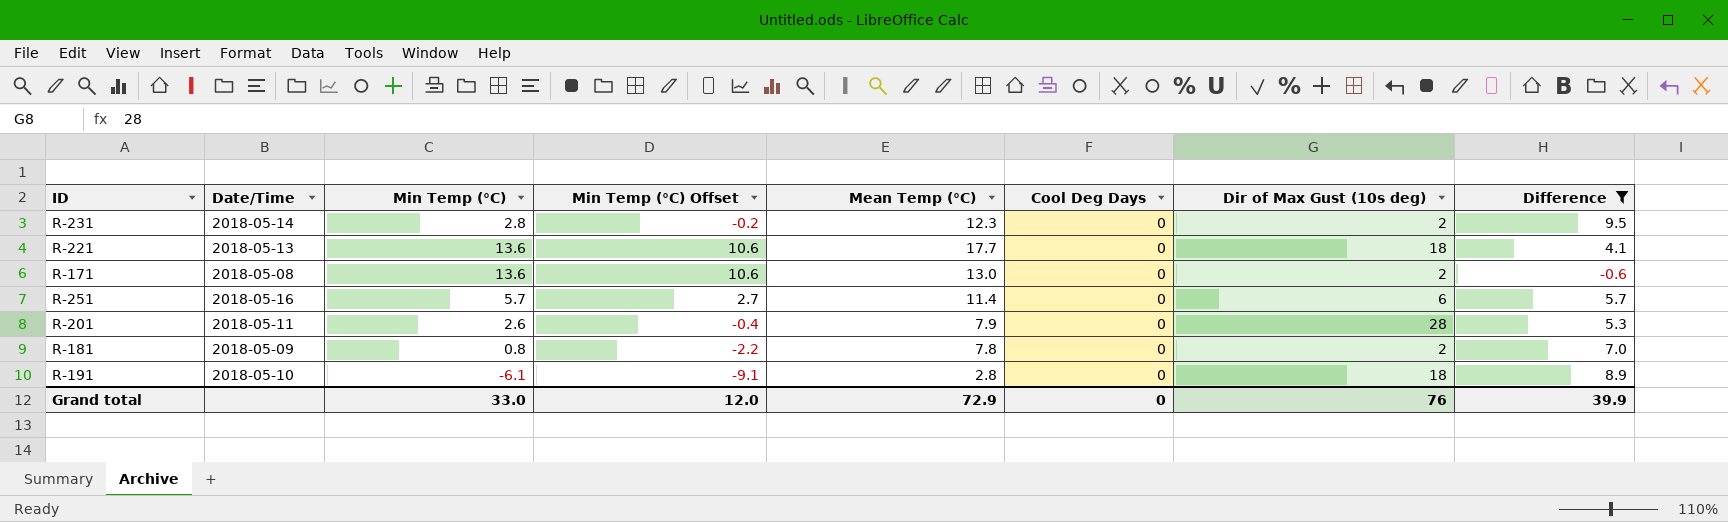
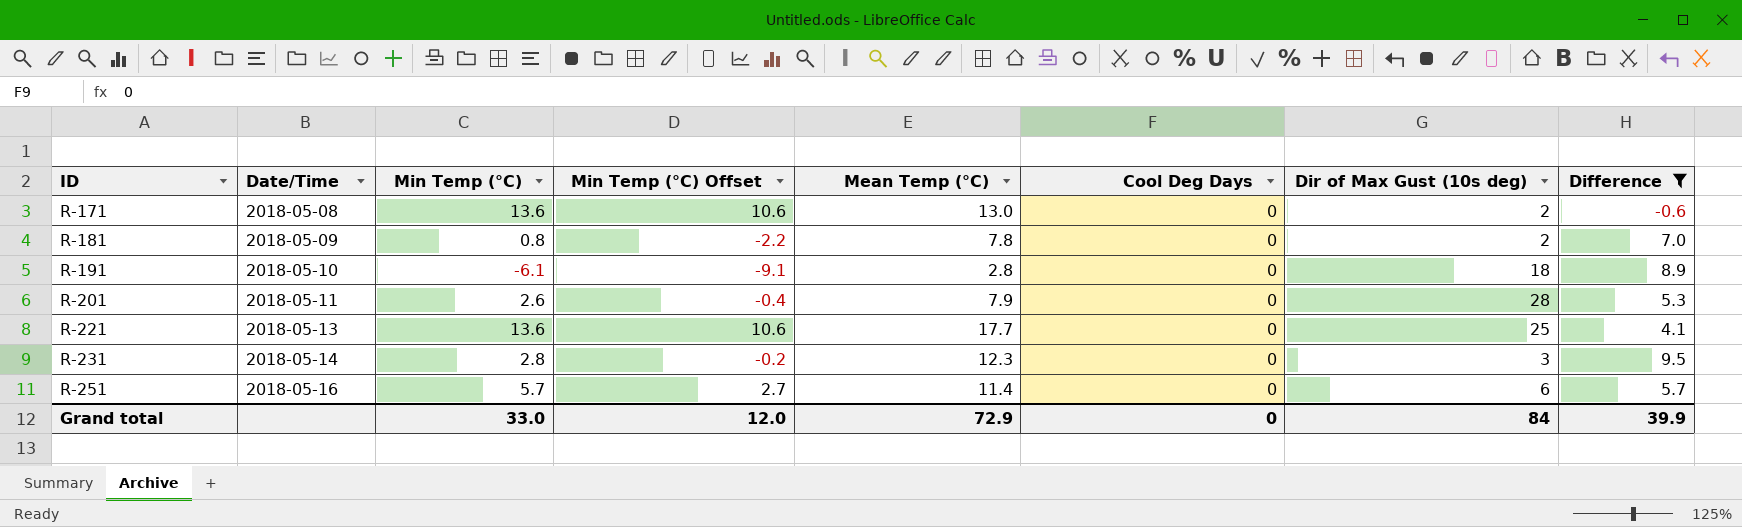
row order: none -> ID ascending
R-221 | Dir of Max Gust (10s deg): 18 -> 25
R-231 | Dir of Max Gust (10s deg): 2 -> 3
Grand total | Dir of Max Gust (10s deg): 76 -> 84

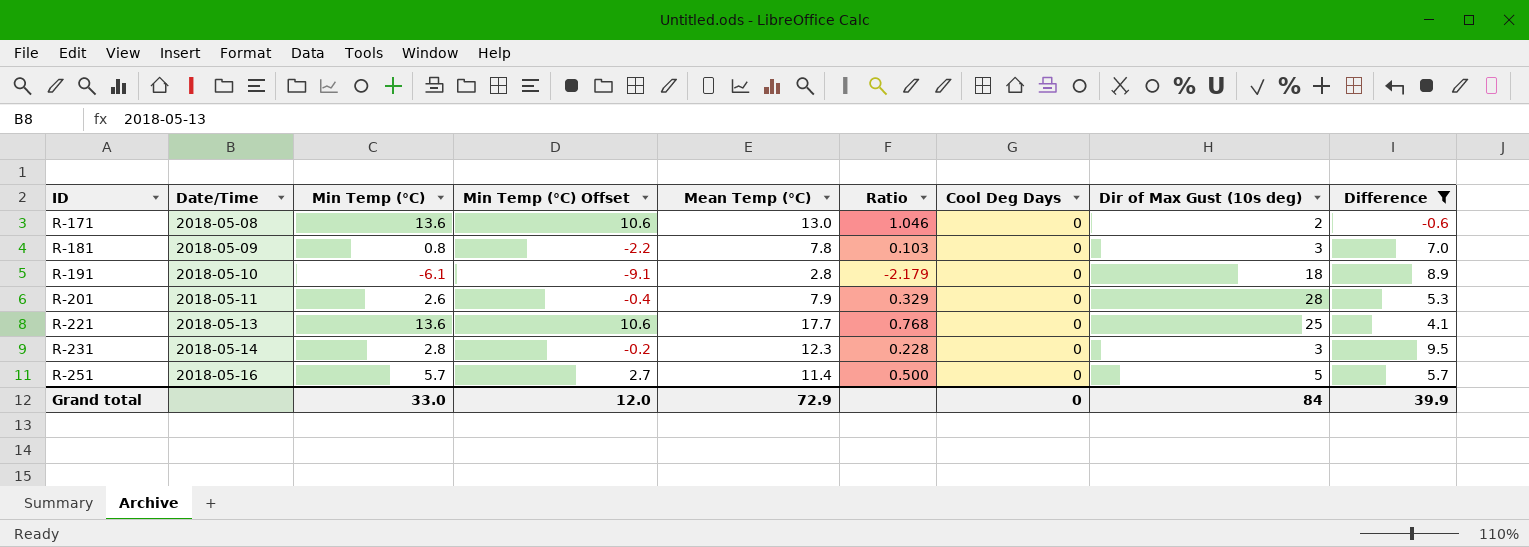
column Ratio | formula: none -> [Min Temp (°C)] / [Mean Temp (°C)]
R-181 | Dir of Max Gust (10s deg): 2 -> 3
R-251 | Dir of Max Gust (10s deg): 6 -> 5

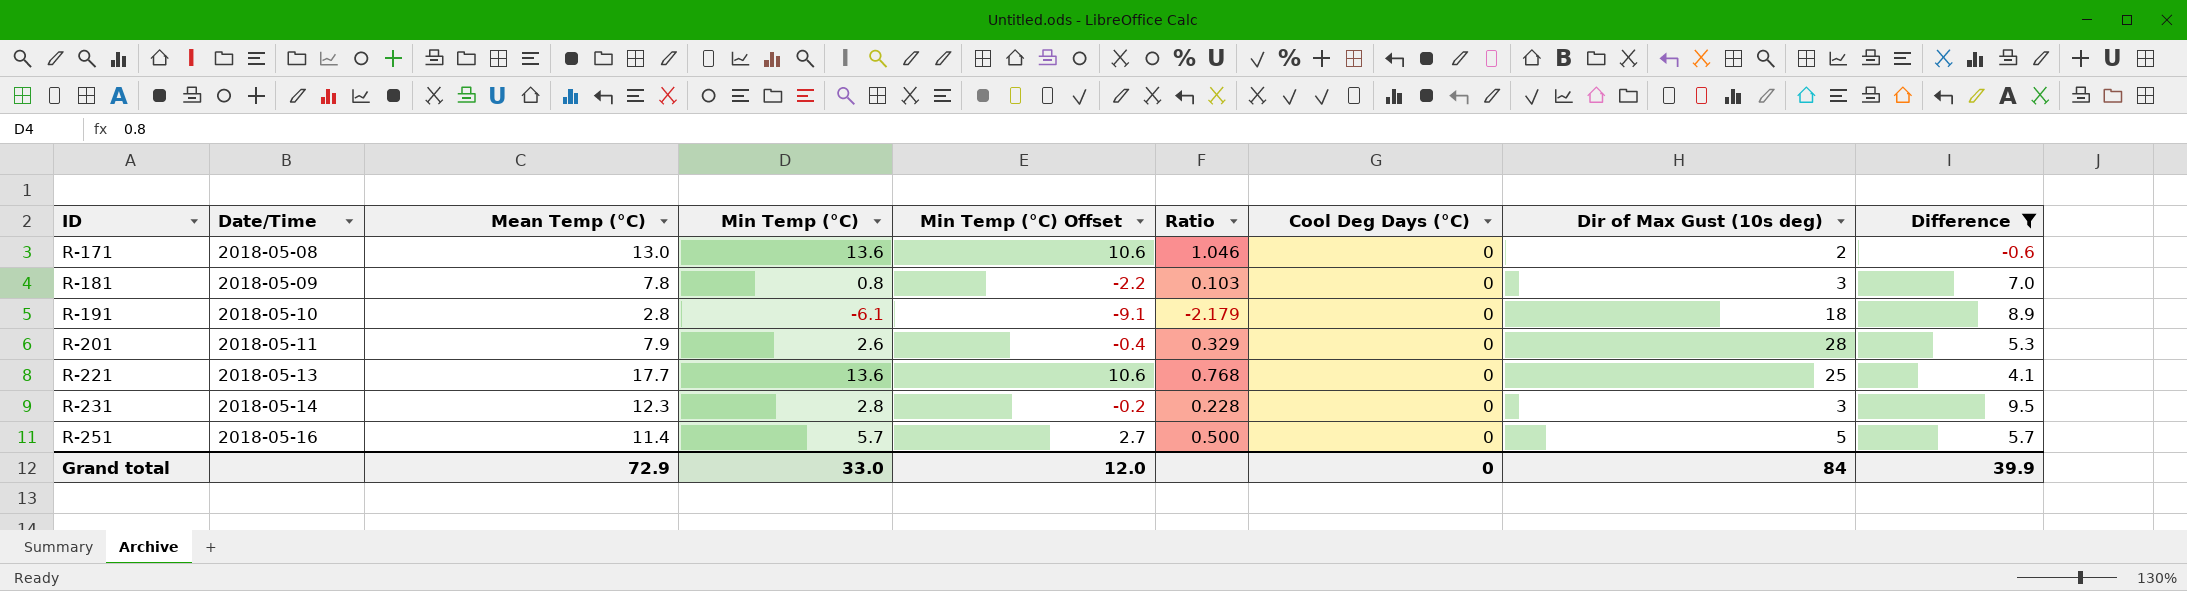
column Mean Temp (°C) | position: 5 -> 3
column name: Cool Deg Days -> Cool Deg Days (°C)

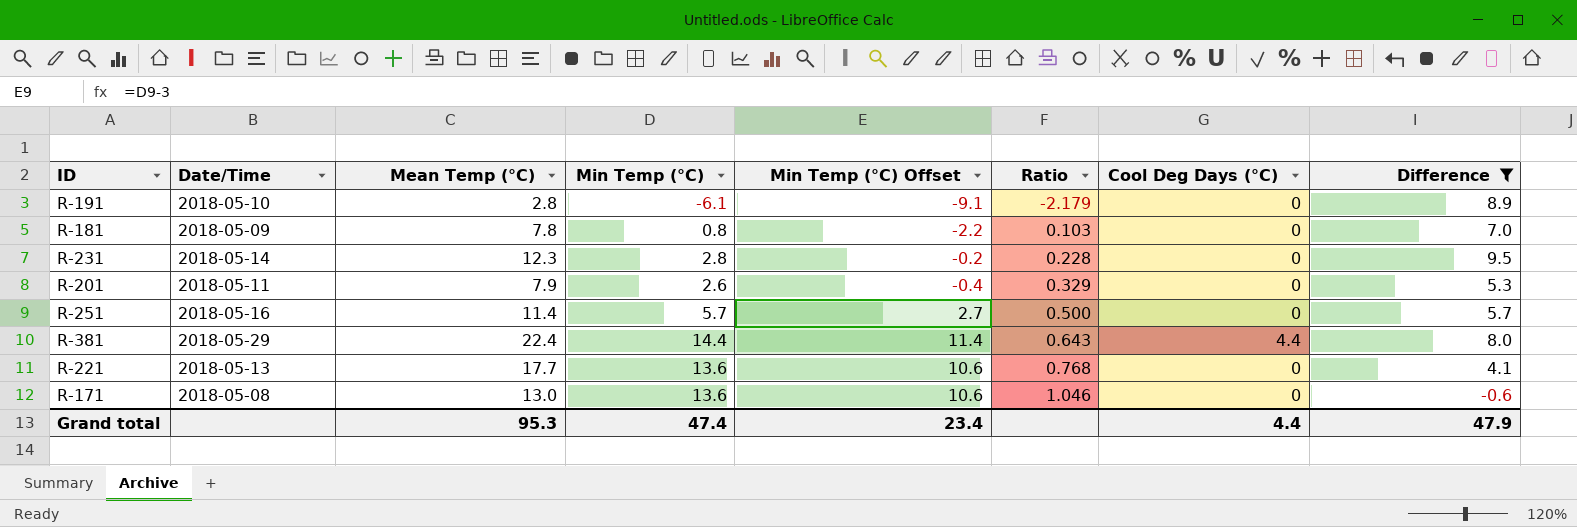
row order: ID ascending -> Ratio ascending
column Dir of Max Gust (10s deg) | position: 8 -> none
row R-381: none -> 2018-05-29 | 22.4 | 14.4 | 11.4 | 0.643 | 4.4 | 8.0
Grand total | Mean Temp (°C): 72.9 -> 95.3
Grand total | Min Temp (°C): 33.0 -> 47.4
Grand total | Min Temp (°C) Offset: 12.0 -> 23.4
Grand total | Cool Deg Days (°C): 0 -> 4.4
Grand total | Difference: 39.9 -> 47.9

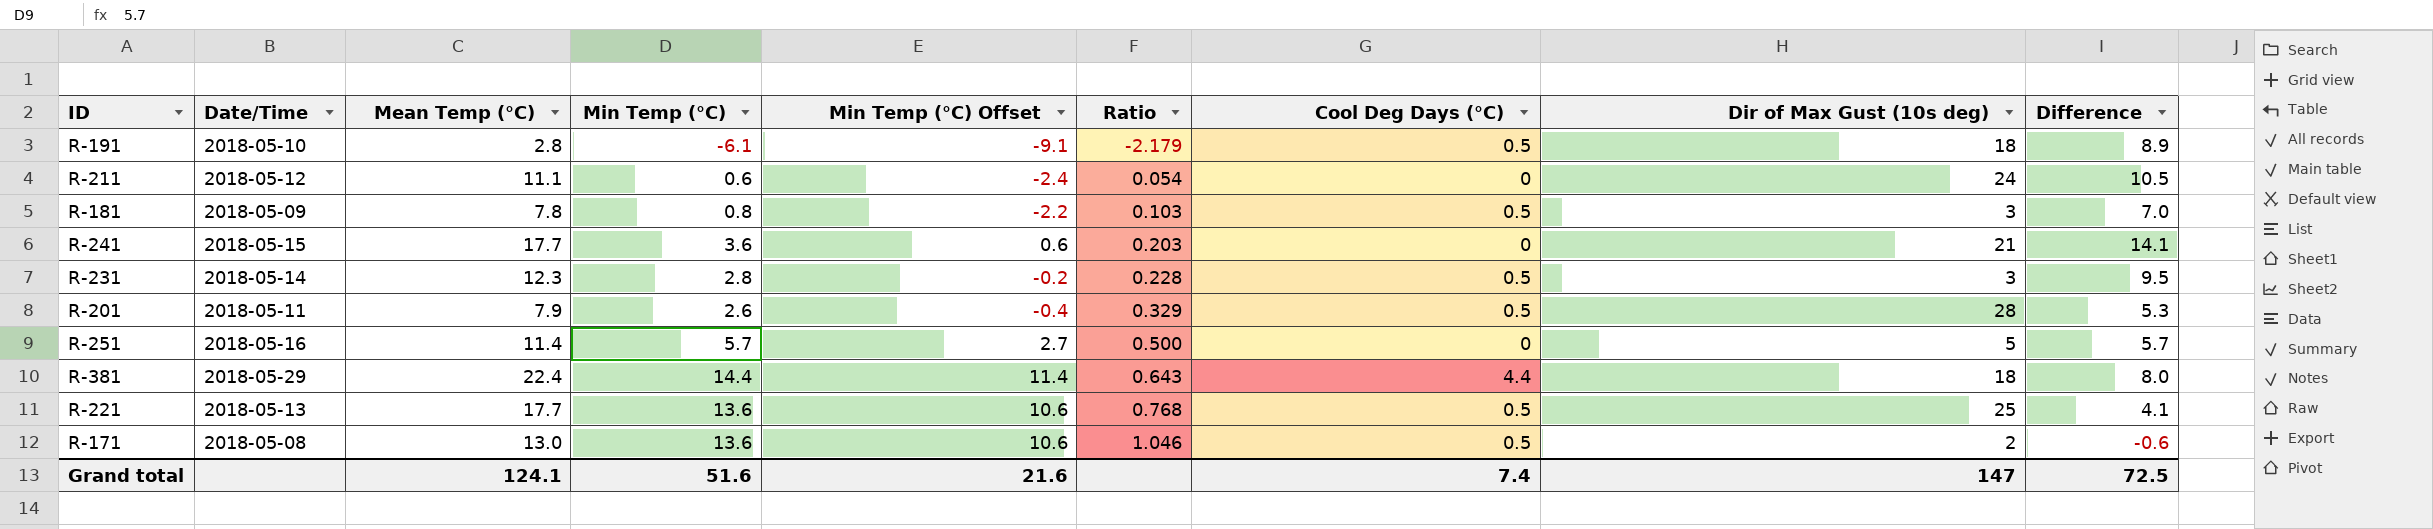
filter: Difference <= 9.5 -> none
column Dir of Max Gust (10s deg) | position: none -> 8
R-191 | Cool Deg Days (°C): 0 -> 0.5
R-181 | Cool Deg Days (°C): 0 -> 0.5
R-231 | Cool Deg Days (°C): 0 -> 0.5
R-201 | Cool Deg Days (°C): 0 -> 0.5
R-221 | Cool Deg Days (°C): 0 -> 0.5
R-171 | Cool Deg Days (°C): 0 -> 0.5
Grand total | Mean Temp (°C): 95.3 -> 124.1
Grand total | Min Temp (°C): 47.4 -> 51.6
Grand total | Min Temp (°C) Offset: 23.4 -> 21.6
Grand total | Cool Deg Days (°C): 4.4 -> 7.4
Grand total | Difference: 47.9 -> 72.5

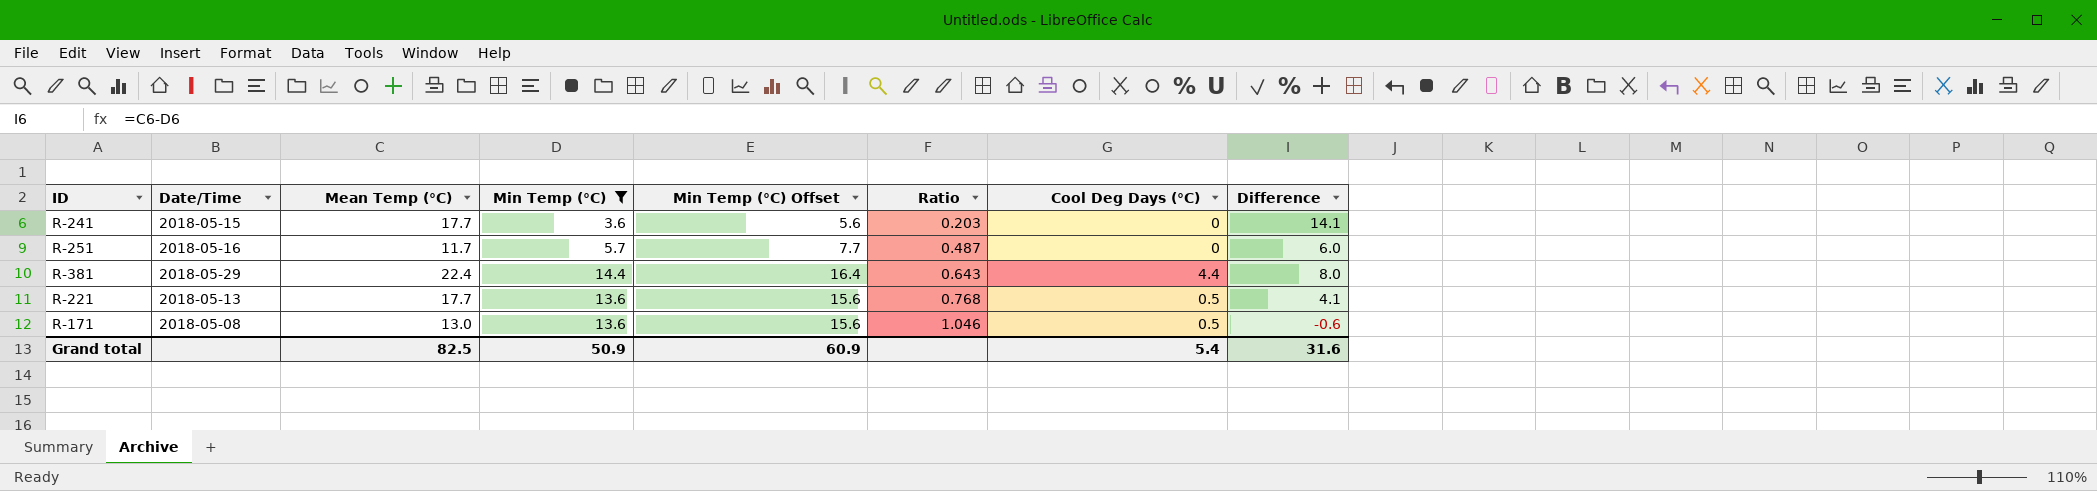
filter: none -> Min Temp (°C) >= 3.6
column Dir of Max Gust (10s deg) | position: 8 -> none
column Min Temp (°C) Offset | formula: [Min Temp (°C)] - 3 -> [Min Temp (°C)] + 2
R-251 | Mean Temp (°C): 11.4 -> 11.7
R-251 | Ratio: 0.500 -> 0.487
R-251 | Difference: 5.7 -> 6.0
Grand total | Mean Temp (°C): 124.1 -> 82.5
Grand total | Min Temp (°C): 51.6 -> 50.9
Grand total | Min Temp (°C) Offset: 21.6 -> 60.9
Grand total | Cool Deg Days (°C): 7.4 -> 5.4
Grand total | Difference: 72.5 -> 31.6

